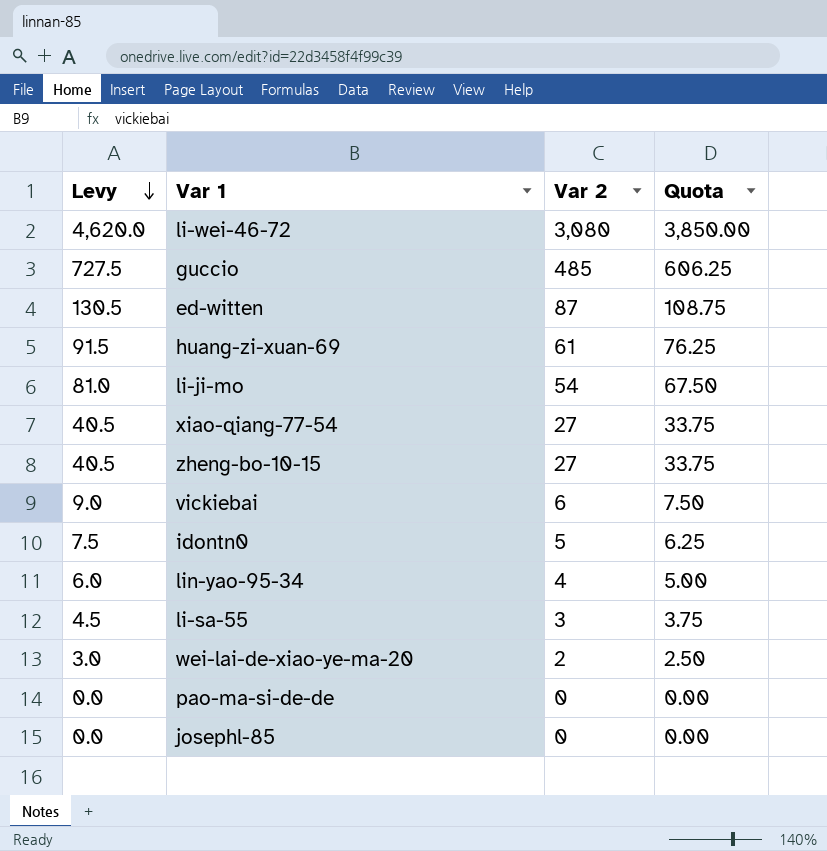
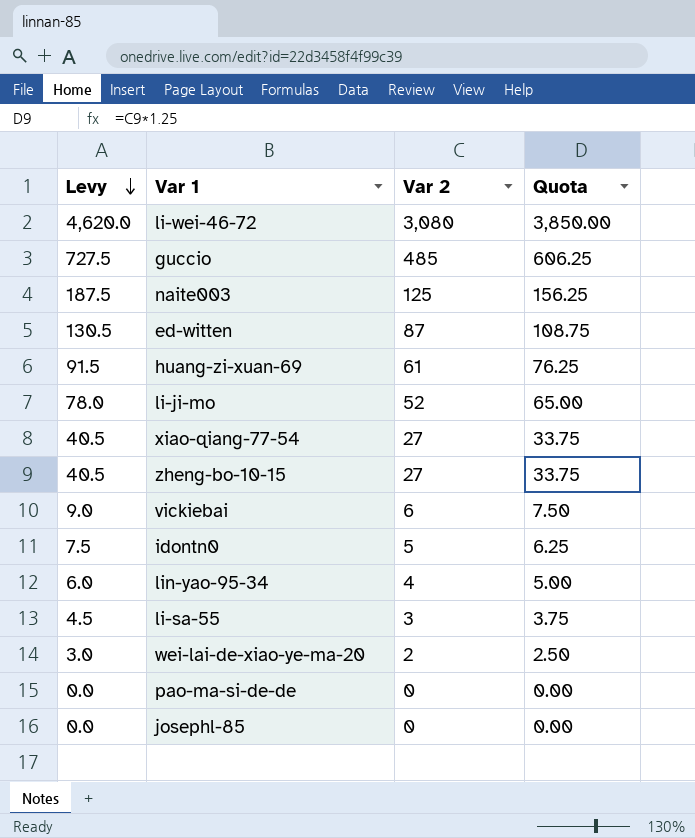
row naite003: none -> 187.5 | 125 | 156.25
li-ji-mo | Levy: 81.0 -> 78.0
li-ji-mo | Var 2: 54 -> 52
li-ji-mo | Quota: 67.50 -> 65.00

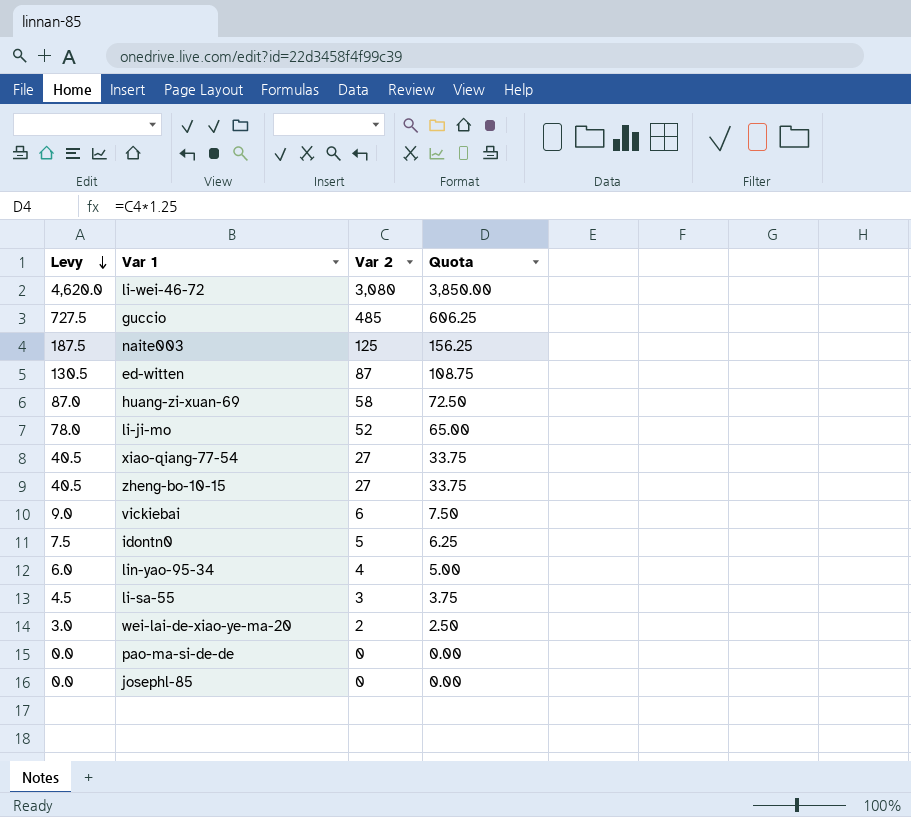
huang-zi-xuan-69 | Levy: 91.5 -> 87.0
huang-zi-xuan-69 | Var 2: 61 -> 58
huang-zi-xuan-69 | Quota: 76.25 -> 72.50

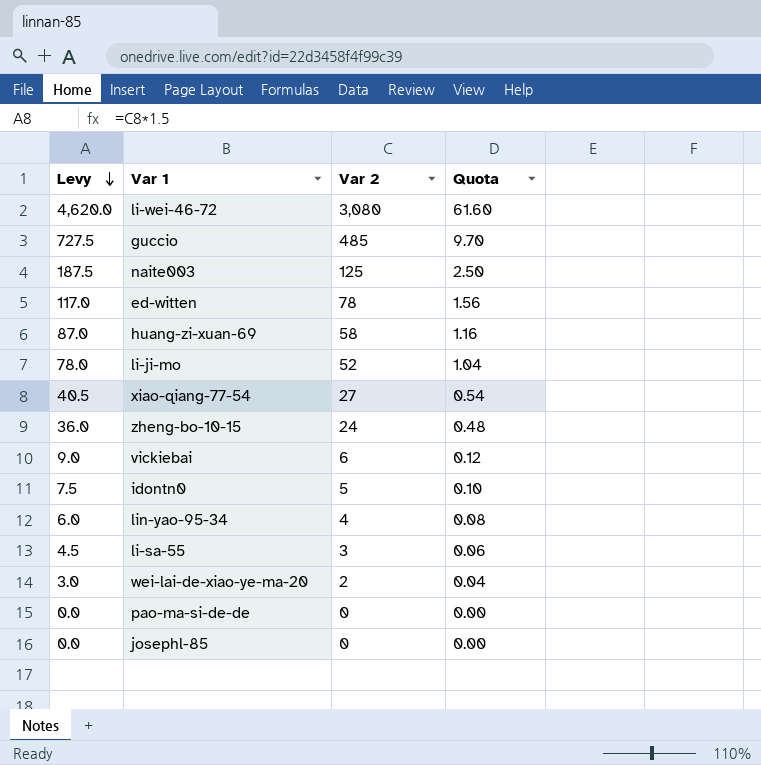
column Quota | formula: [Var 2] * 1.25 -> [Var 2] * 0.02
ed-witten | Levy: 130.5 -> 117.0
ed-witten | Var 2: 87 -> 78
zheng-bo-10-15 | Levy: 40.5 -> 36.0
zheng-bo-10-15 | Var 2: 27 -> 24

